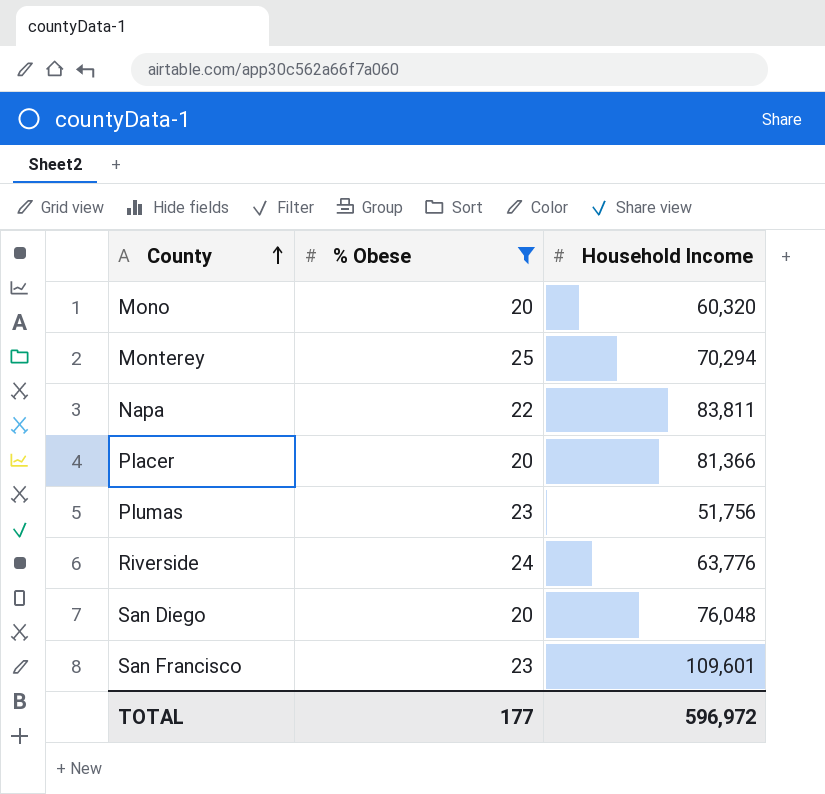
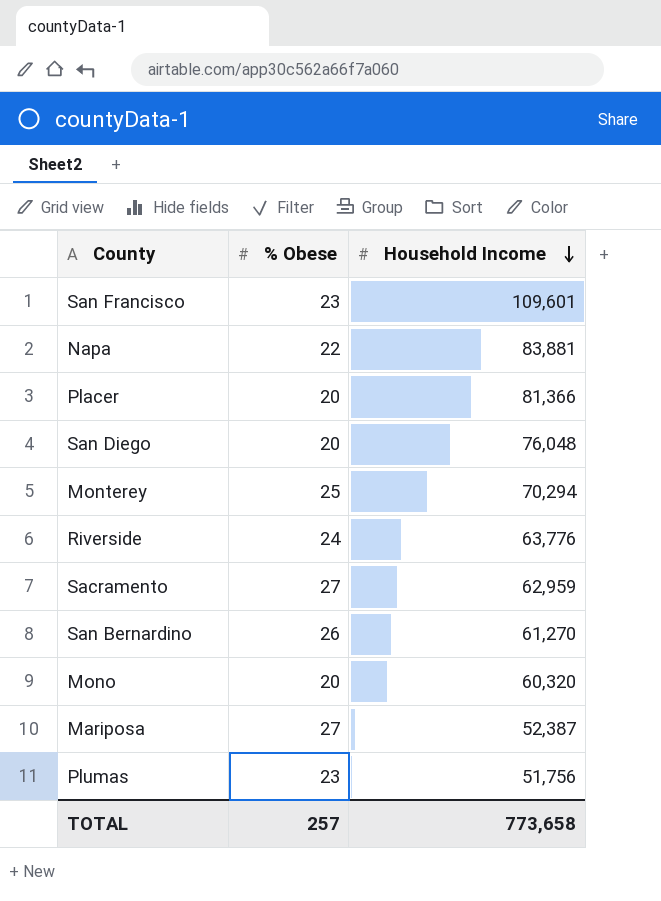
filter: % Obese <= 25 -> none
row order: County ascending -> Household Income descending
Napa | Household Income: 83,811 -> 83,881
TOTAL | % Obese: 177 -> 257
TOTAL | Household Income: 596,972 -> 773,658

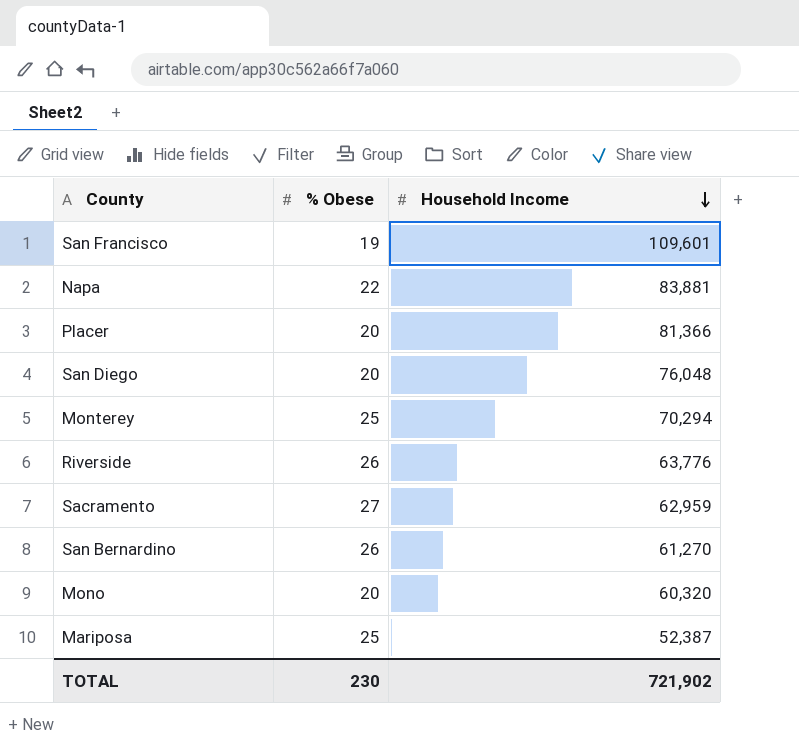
row Plumas: 23 | 51,756 -> none
San Francisco | % Obese: 23 -> 19
Riverside | % Obese: 24 -> 26
Mariposa | % Obese: 27 -> 25
TOTAL | % Obese: 257 -> 230
TOTAL | Household Income: 773,658 -> 721,902

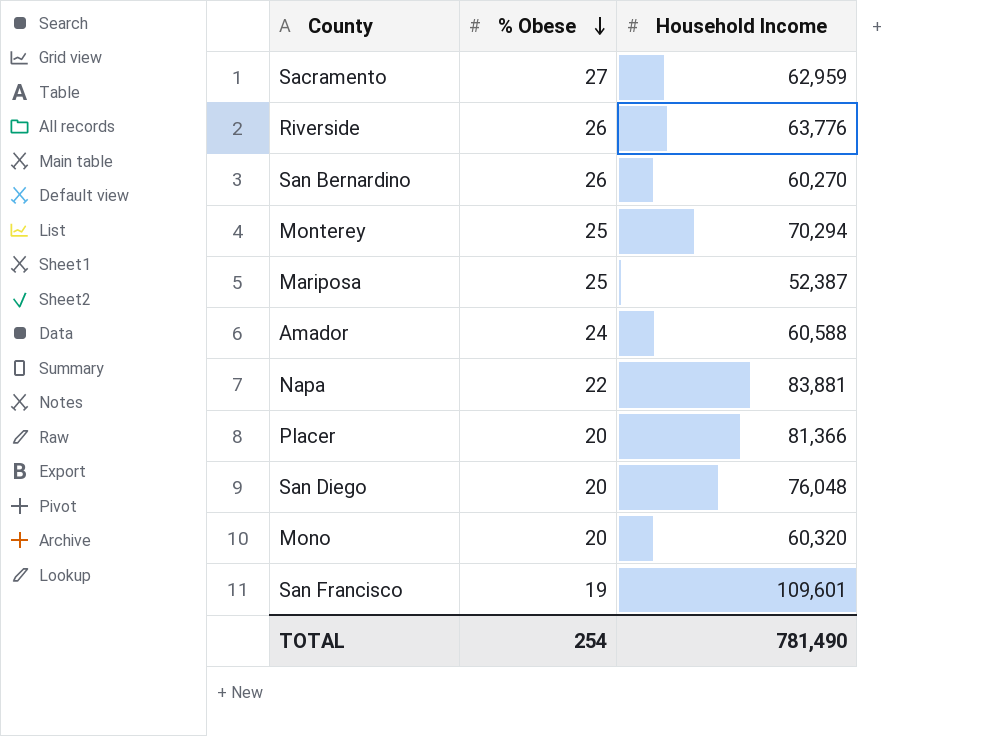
row order: Household Income descending -> % Obese descending
San Bernardino | Household Income: 61,270 -> 60,270
row Amador: none -> 24 | 60,588
TOTAL | % Obese: 230 -> 254
TOTAL | Household Income: 721,902 -> 781,490

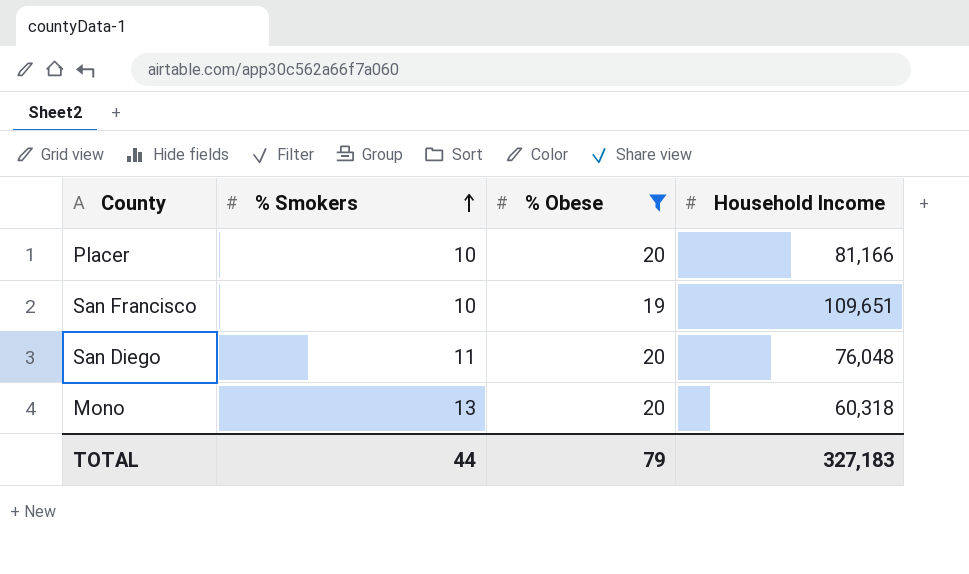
filter: none -> % Obese <= 20
row order: % Obese descending -> % Smokers ascending
column % Smokers | position: none -> 2
Placer | Household Income: 81,366 -> 81,166
San Francisco | Household Income: 109,601 -> 109,651
Mono | Household Income: 60,320 -> 60,318
TOTAL | % Obese: 254 -> 79
TOTAL | Household Income: 781,490 -> 327,183

